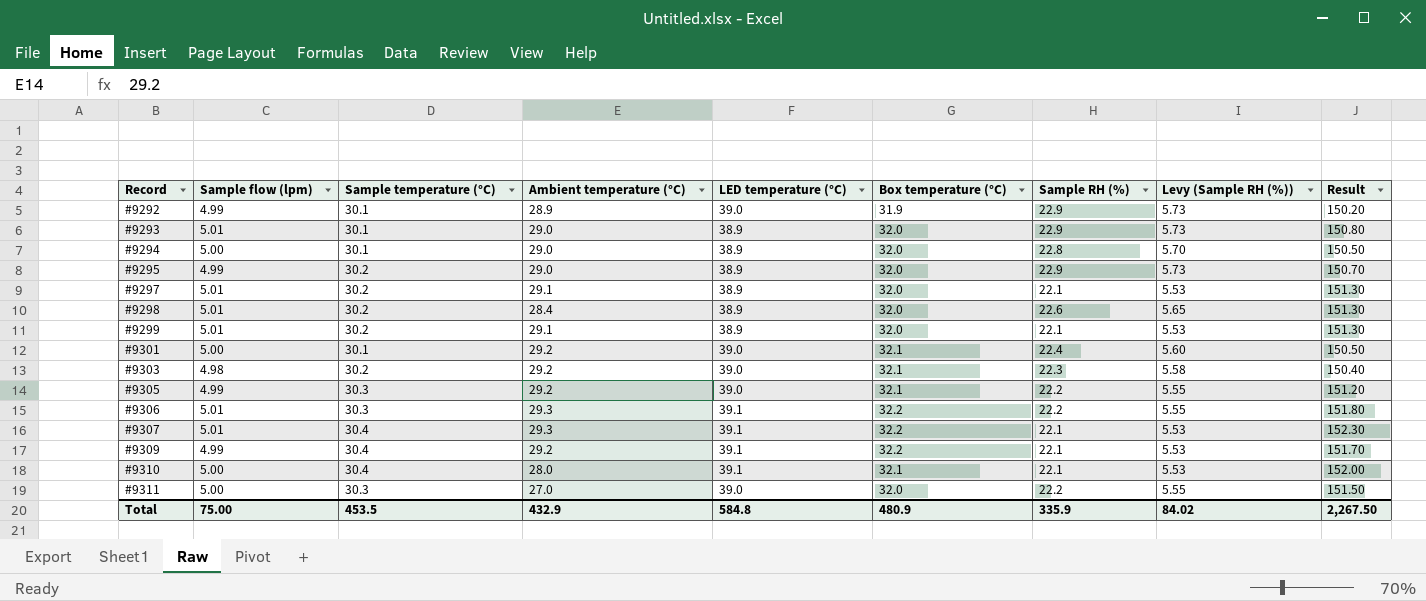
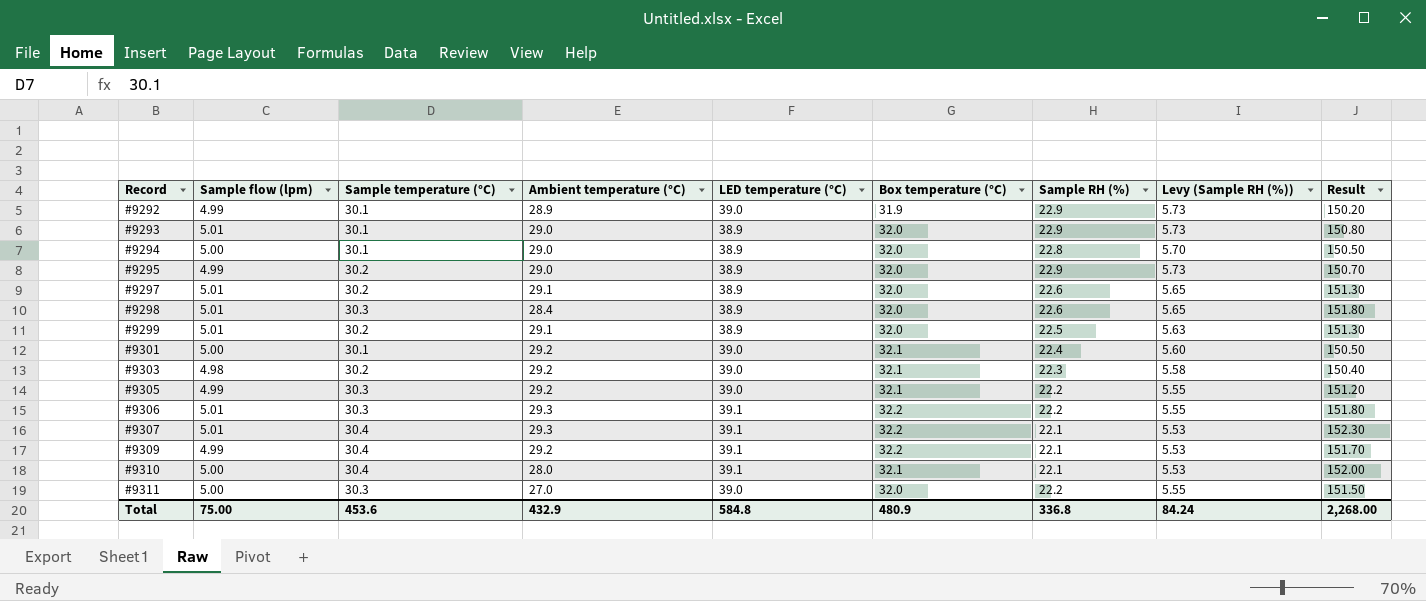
#9297 | Sample RH (%): 22.1 -> 22.6
#9297 | Levy (Sample RH (%)): 5.53 -> 5.65
#9298 | Sample temperature (°C): 30.2 -> 30.3
#9298 | Result: 151.30 -> 151.80
#9299 | Sample RH (%): 22.1 -> 22.5
#9299 | Levy (Sample RH (%)): 5.53 -> 5.63
Total | Sample temperature (°C): 453.5 -> 453.6
Total | Sample RH (%): 335.9 -> 336.8
Total | Levy (Sample RH (%)): 84.02 -> 84.24
Total | Result: 2,267.50 -> 2,268.00

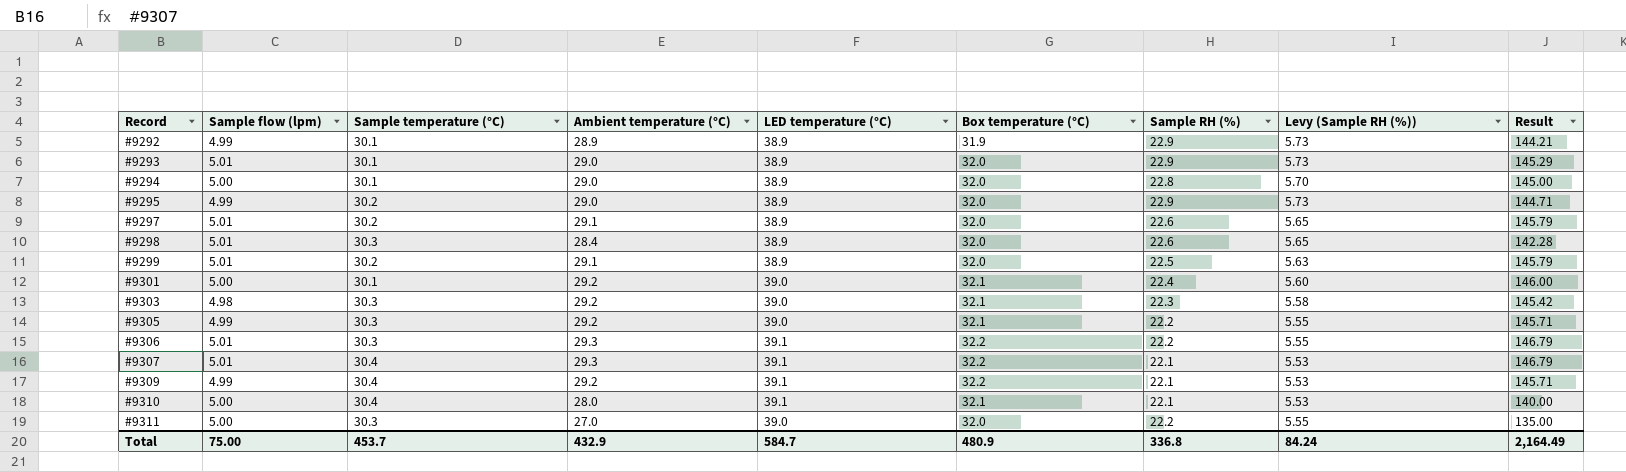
column Result | formula: [Sample flow (lpm)] * [Sample temperature (°C)] -> [Sample flow (lpm)] * [Ambient temperature (°C)]
#9292 | LED temperature (°C): 39.0 -> 38.9
#9303 | Sample temperature (°C): 30.2 -> 30.3
Total | Sample temperature (°C): 453.6 -> 453.7
Total | LED temperature (°C): 584.8 -> 584.7
Total | Result: 2,268.00 -> 2,164.49

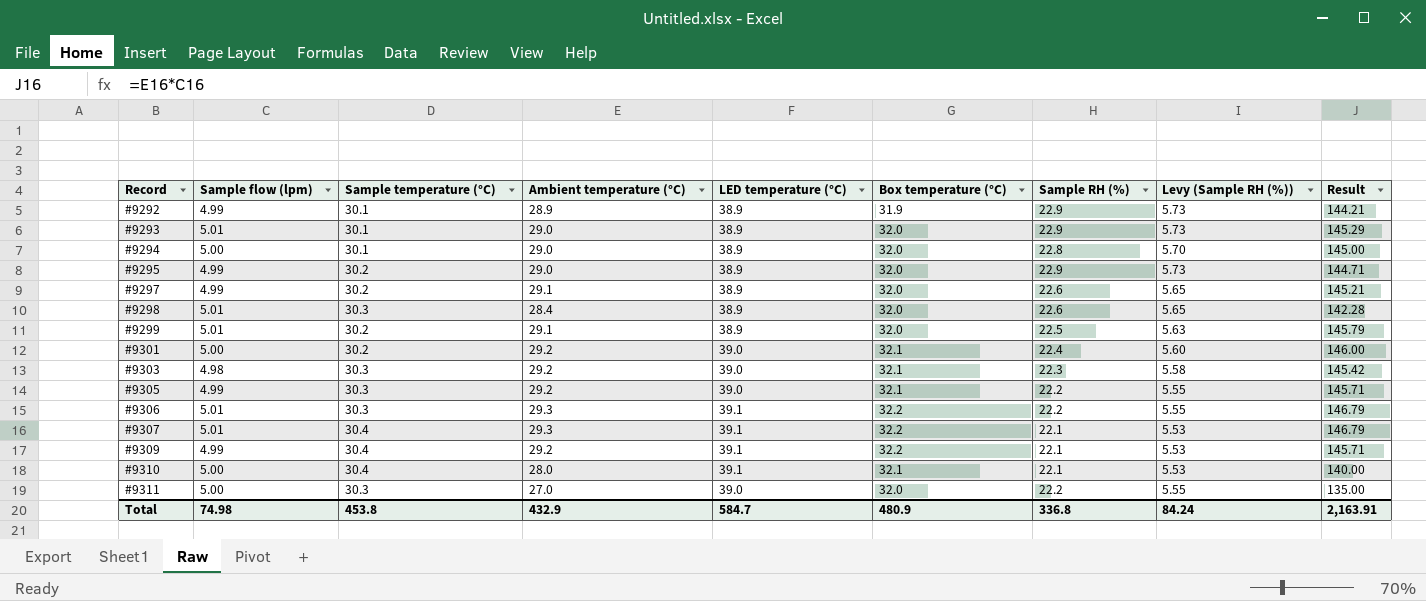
#9297 | Sample flow (lpm): 5.01 -> 4.99
#9297 | Result: 145.79 -> 145.21
#9301 | Sample temperature (°C): 30.1 -> 30.2
Total | Sample flow (lpm): 75.00 -> 74.98
Total | Sample temperature (°C): 453.7 -> 453.8
Total | Result: 2,164.49 -> 2,163.91

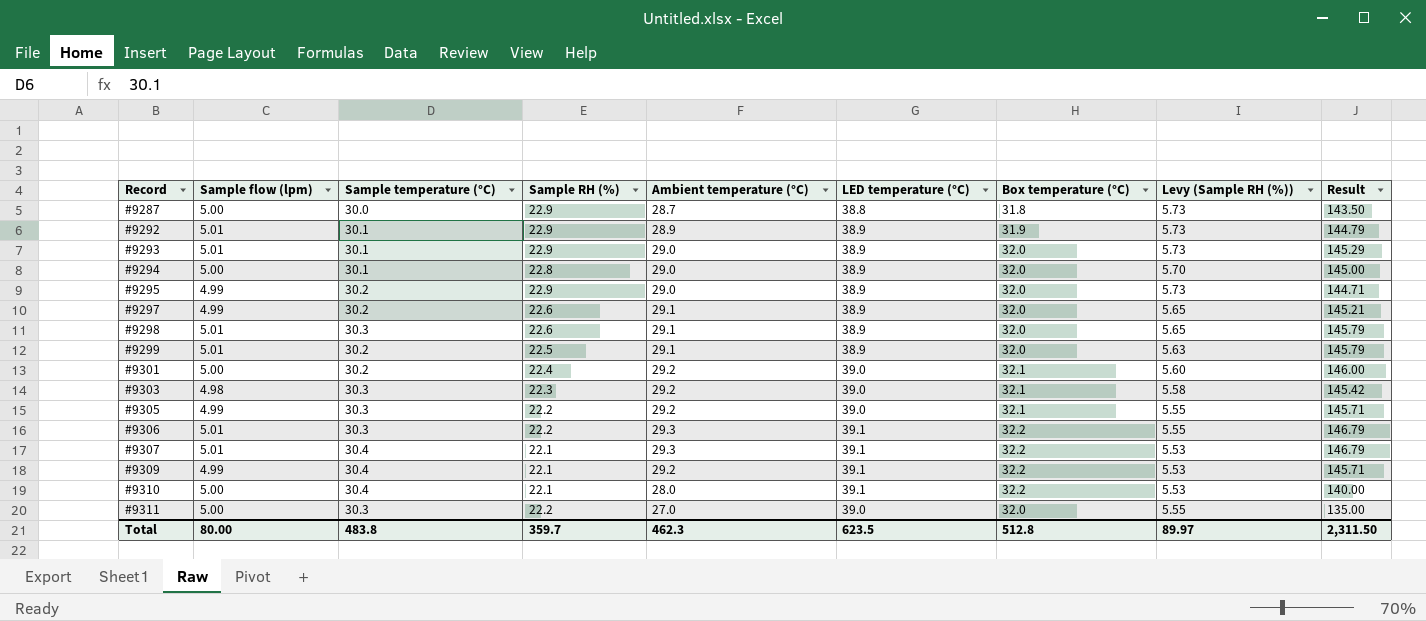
column Sample RH (%) | position: 7 -> 4
row #9287: none -> 5.00 | 30.0 | 22.9 | 28.7 | 38.8 | 31.8 | 5.73 | 143.50
#9292 | Sample flow (lpm): 4.99 -> 5.01
#9292 | Result: 144.21 -> 144.79
#9298 | Ambient temperature (°C): 28.4 -> 29.1
#9298 | Result: 142.28 -> 145.79
#9310 | Box temperature (°C): 32.1 -> 32.2
Total | Sample flow (lpm): 74.98 -> 80.00
Total | Sample temperature (°C): 453.8 -> 483.8
Total | Sample RH (%): 336.8 -> 359.7
Total | Ambient temperature (°C): 432.9 -> 462.3
Total | LED temperature (°C): 584.7 -> 623.5
Total | Box temperature (°C): 480.9 -> 512.8
Total | Levy (Sample RH (%)): 84.24 -> 89.97
Total | Result: 2,163.91 -> 2,311.50

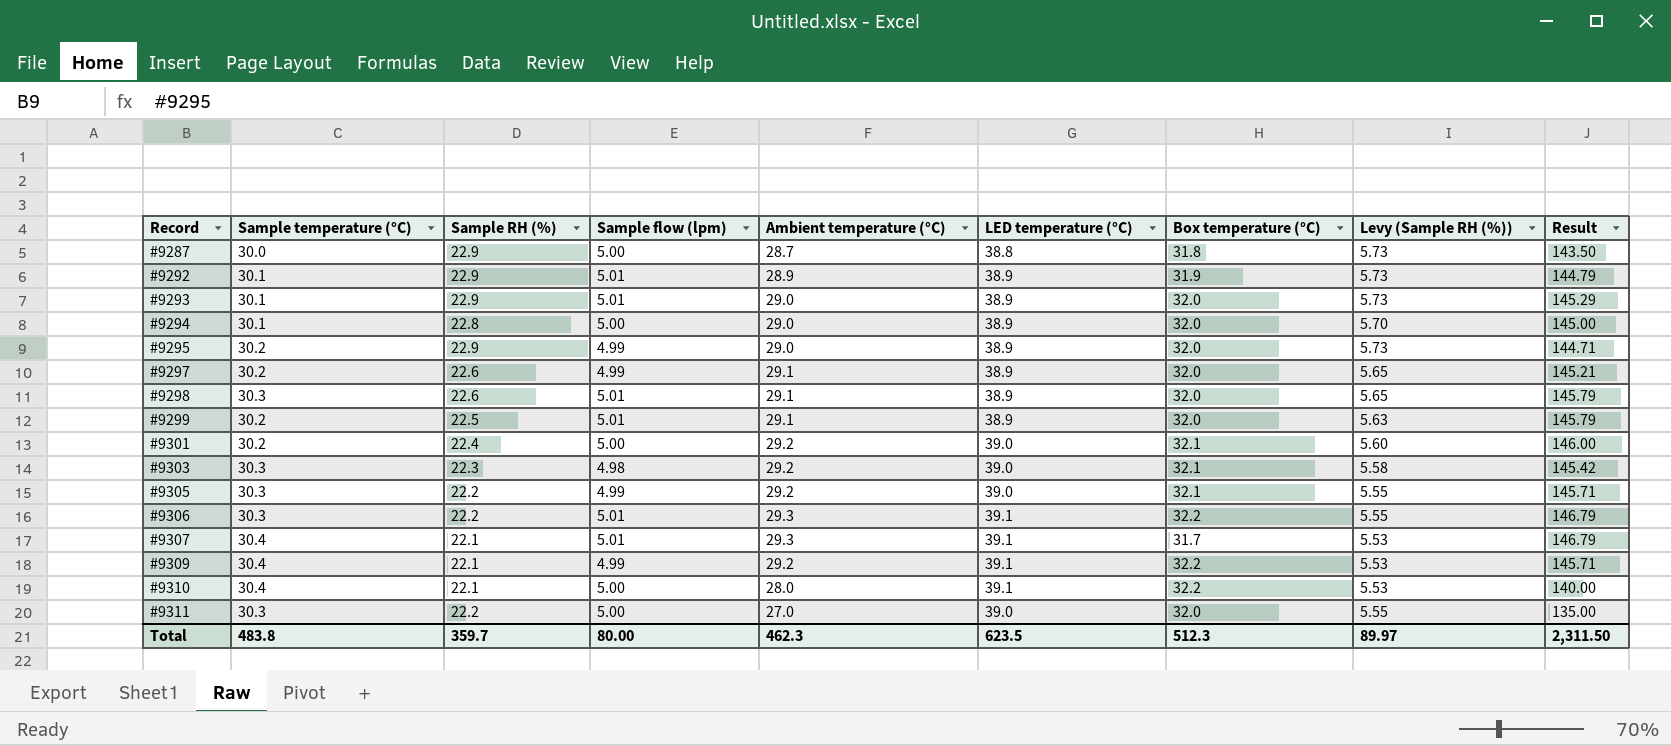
column Sample flow (lpm) | position: 2 -> 4
#9307 | Box temperature (°C): 32.2 -> 31.7
Total | Box temperature (°C): 512.8 -> 512.3

